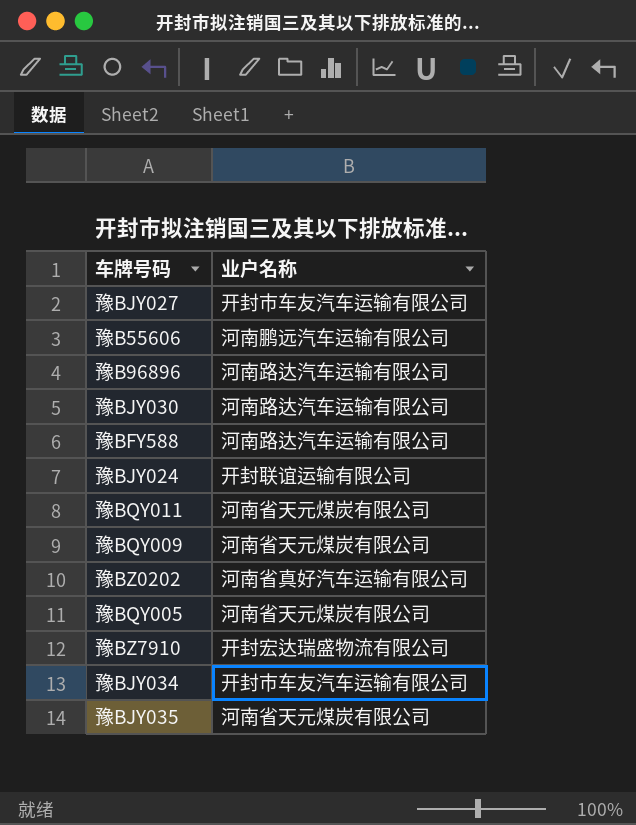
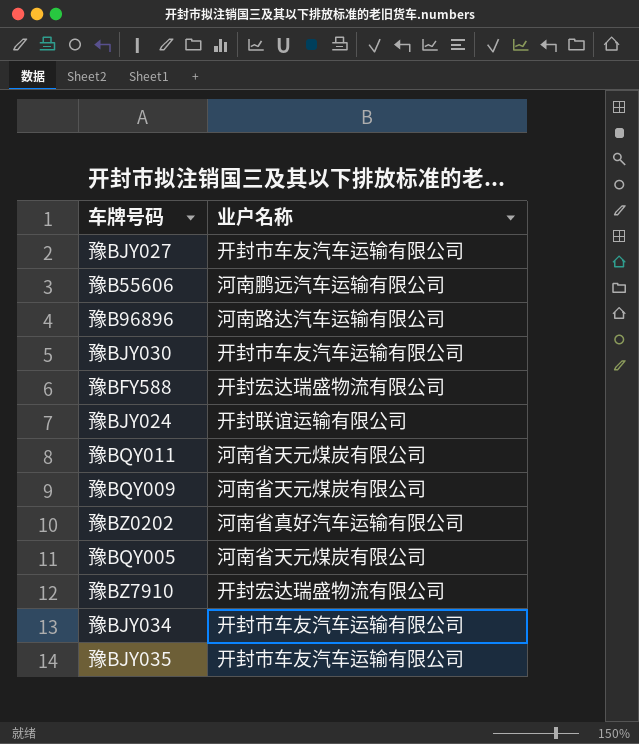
豫BJY030 | 业户名称: 河南路达汽车运输有限公司 -> 开封市车友汽车运输有限公司
豫BFY588 | 业户名称: 河南路达汽车运输有限公司 -> 开封宏达瑞盛物流有限公司
豫BJY035 | 业户名称: 河南省天元煤炭有限公司 -> 开封市车友汽车运输有限公司

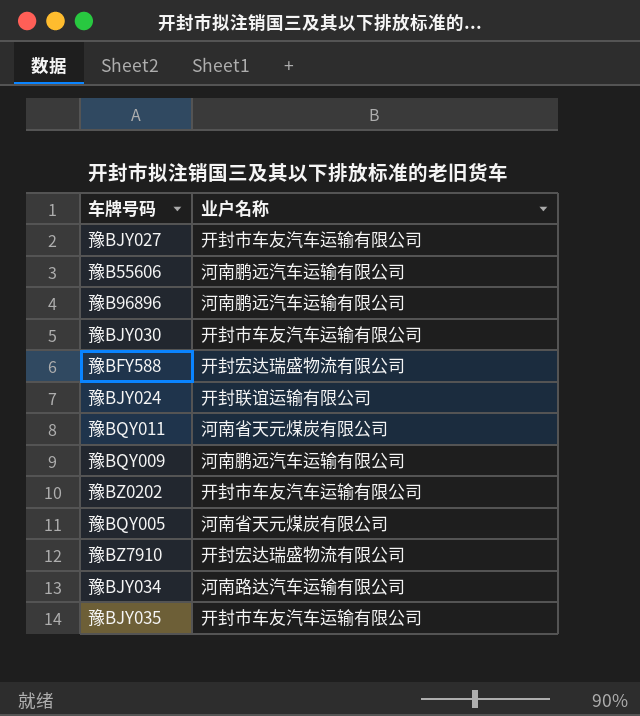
豫B96896 | 业户名称: 河南路达汽车运输有限公司 -> 河南鹏远汽车运输有限公司
豫BQY009 | 业户名称: 河南省天元煤炭有限公司 -> 河南鹏远汽车运输有限公司
豫BZ0202 | 业户名称: 河南省真好汽车运输有限公司 -> 开封市车友汽车运输有限公司
豫BJY034 | 业户名称: 开封市车友汽车运输有限公司 -> 河南路达汽车运输有限公司

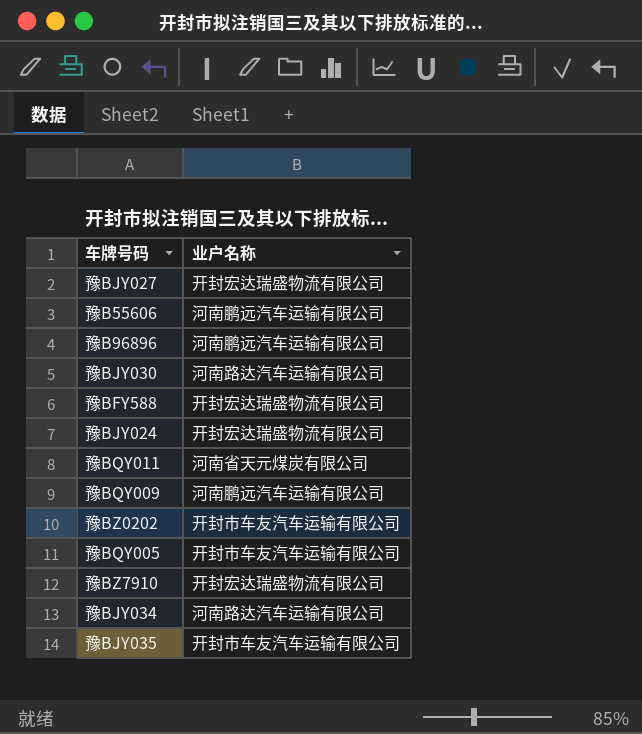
豫BJY027 | 业户名称: 开封市车友汽车运输有限公司 -> 开封宏达瑞盛物流有限公司
豫BJY030 | 业户名称: 开封市车友汽车运输有限公司 -> 河南路达汽车运输有限公司
豫BJY024 | 业户名称: 开封联谊运输有限公司 -> 开封宏达瑞盛物流有限公司
豫BQY005 | 业户名称: 河南省天元煤炭有限公司 -> 开封市车友汽车运输有限公司

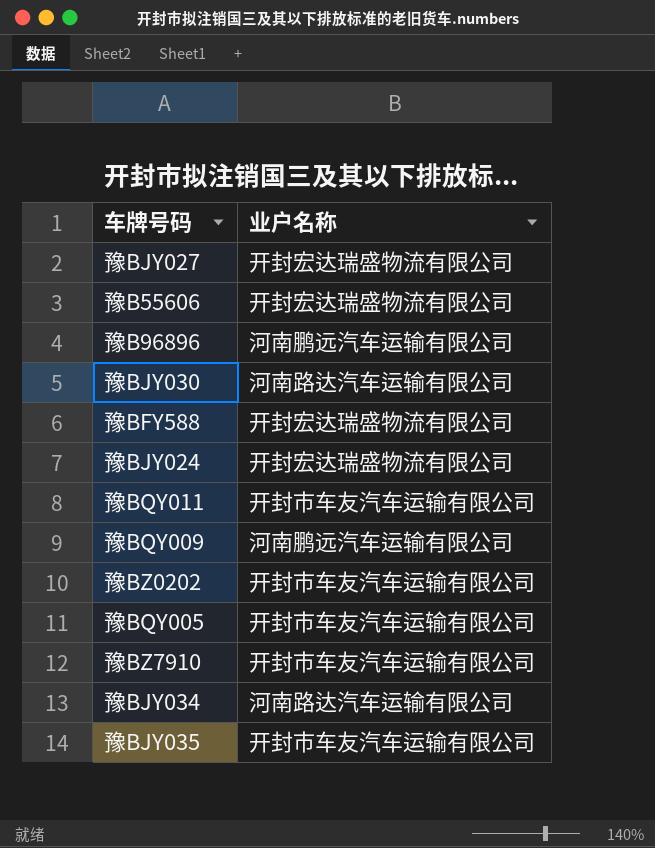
豫B55606 | 业户名称: 河南鹏远汽车运输有限公司 -> 开封宏达瑞盛物流有限公司
豫BQY011 | 业户名称: 河南省天元煤炭有限公司 -> 开封市车友汽车运输有限公司
豫BZ7910 | 业户名称: 开封宏达瑞盛物流有限公司 -> 开封市车友汽车运输有限公司

